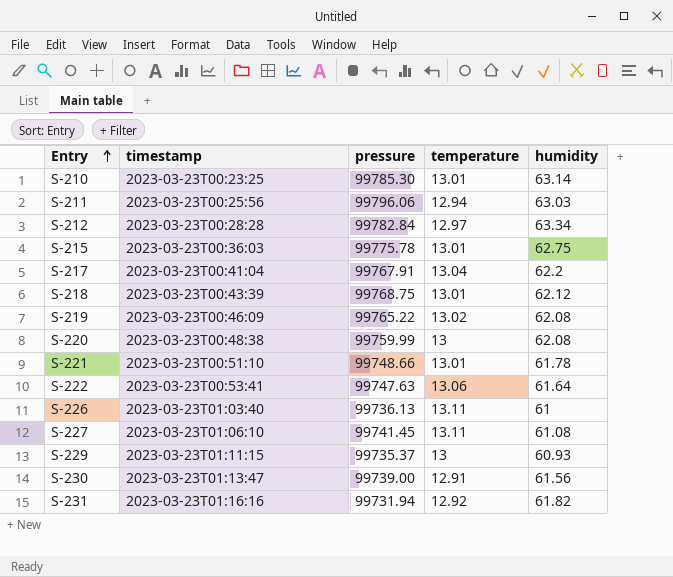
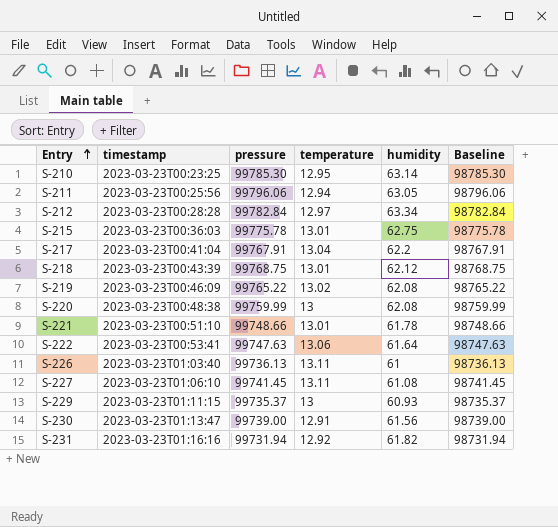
column Baseline | formula: none -> [pressure] - 1000
S-210 | temperature: 13.01 -> 12.95
S-211 | humidity: 63.03 -> 63.05

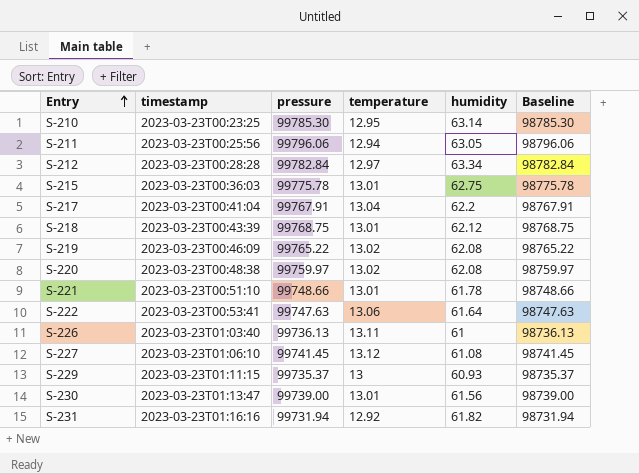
S-220 | pressure: 99759.99 -> 99759.97
S-220 | temperature: 13 -> 13.02
S-220 | Baseline: 98759.99 -> 98759.97
S-227 | temperature: 13.11 -> 13.12
S-230 | temperature: 12.91 -> 13.01

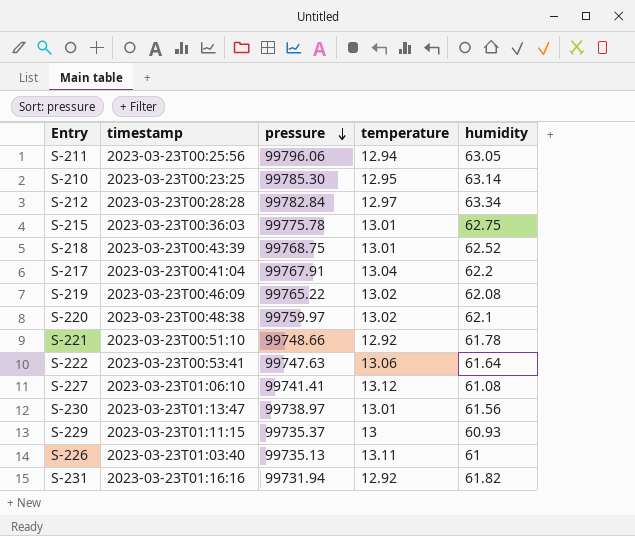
row order: Entry ascending -> pressure descending
column Baseline | formula: [pressure] - 1000 -> none
S-218 | humidity: 62.12 -> 62.52
S-220 | humidity: 62.08 -> 62.1
S-221 | temperature: 13.01 -> 12.92
S-227 | pressure: 99741.45 -> 99741.41
S-230 | pressure: 99739.00 -> 99738.97
S-226 | pressure: 99736.13 -> 99735.13

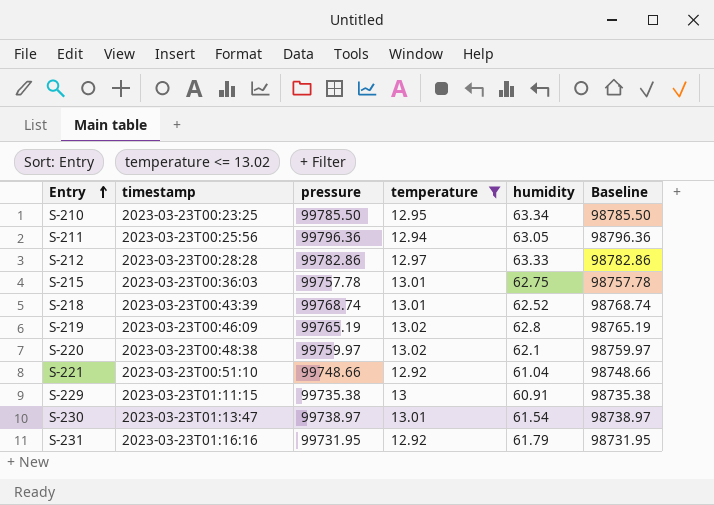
filter: none -> temperature <= 13.02
row order: pressure descending -> Entry ascending
column Baseline | formula: none -> [pressure] - 1000
S-210 | pressure: 99785.30 -> 99785.50
S-210 | humidity: 63.14 -> 63.34
S-211 | pressure: 99796.06 -> 99796.36
S-212 | pressure: 99782.84 -> 99782.86
S-212 | humidity: 63.34 -> 63.33
S-215 | pressure: 99775.78 -> 99757.78
S-218 | pressure: 99768.75 -> 99768.74
S-219 | pressure: 99765.22 -> 99765.19
S-219 | humidity: 62.08 -> 62.8
S-221 | humidity: 61.78 -> 61.04
S-229 | pressure: 99735.37 -> 99735.38
S-229 | humidity: 60.93 -> 60.91
S-230 | humidity: 61.56 -> 61.54
S-231 | pressure: 99731.94 -> 99731.95
S-231 | humidity: 61.82 -> 61.79

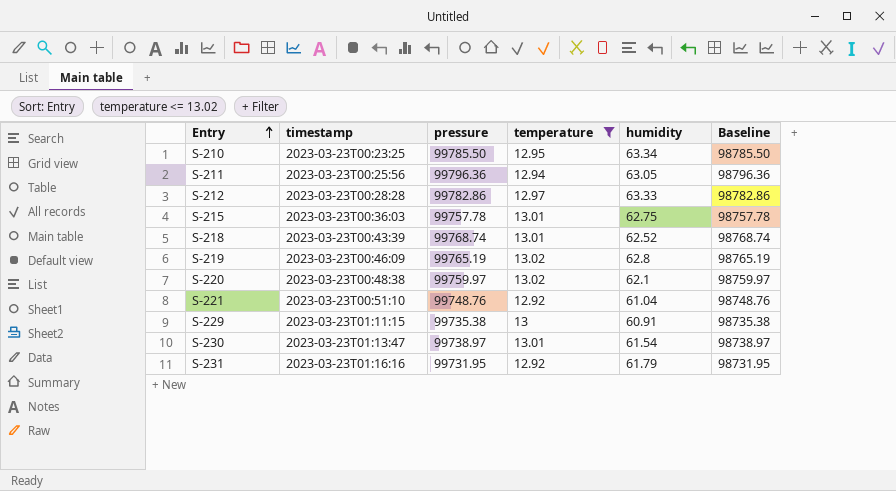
S-221 | pressure: 99748.66 -> 99748.76
S-221 | Baseline: 98748.66 -> 98748.76

